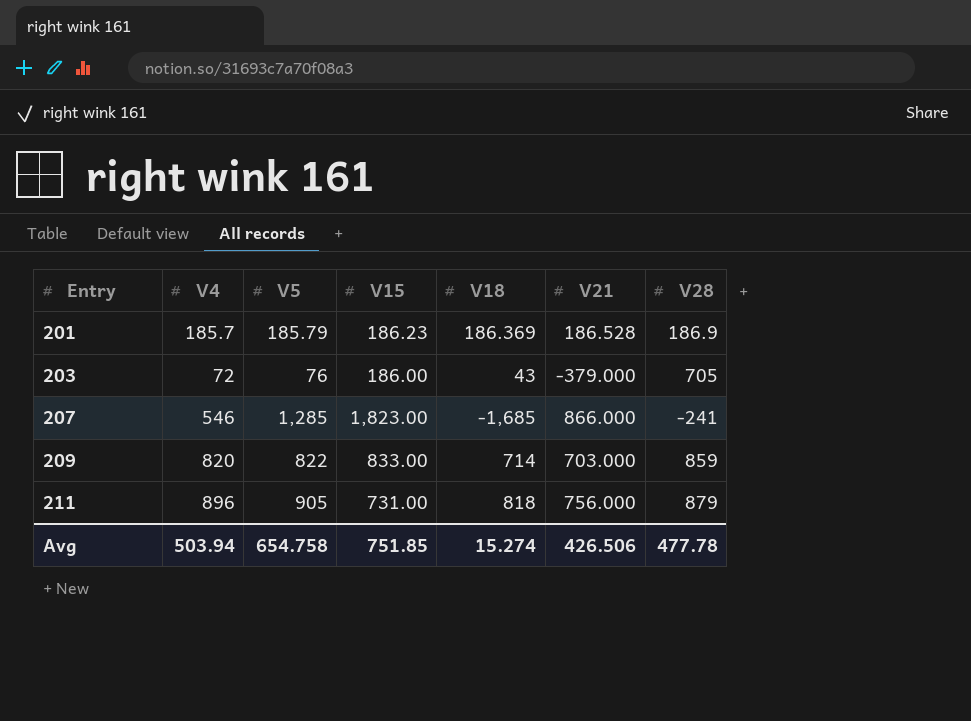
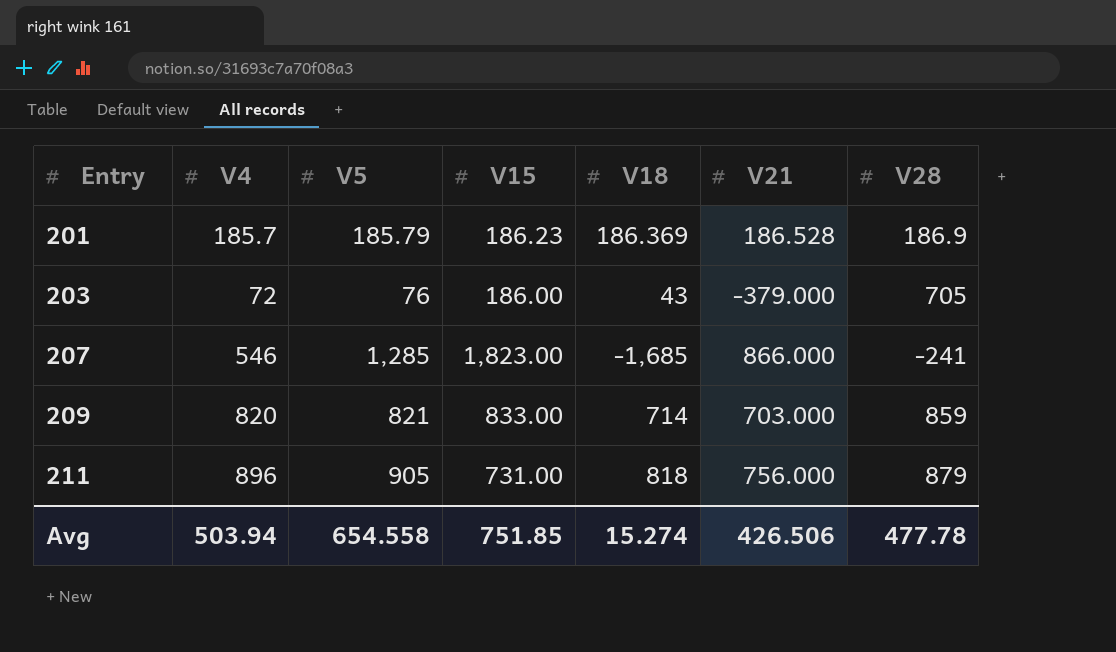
209 | V5: 822 -> 821
Avg | V5: 654.758 -> 654.558

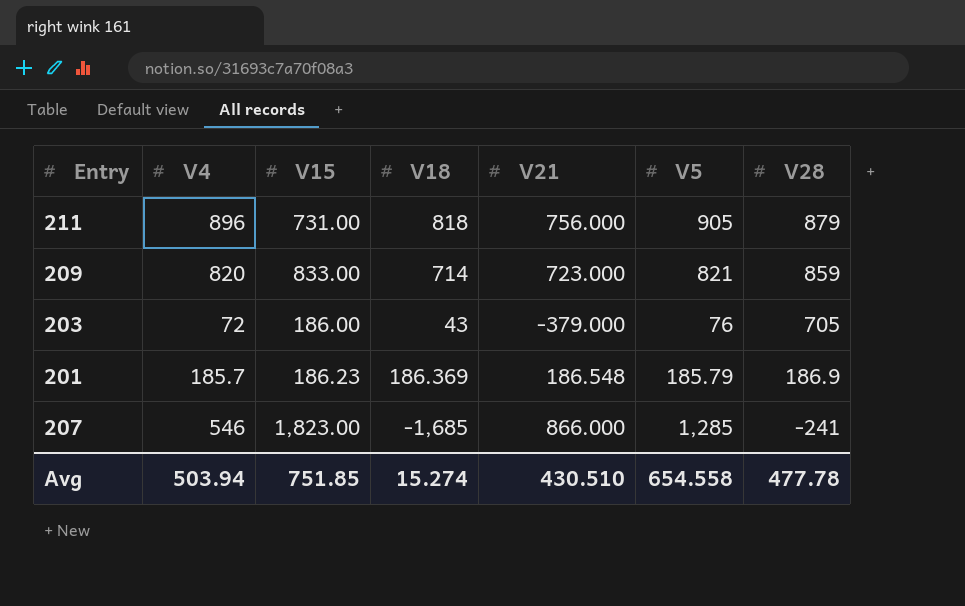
row order: Entry ascending -> V28 descending
column V5 | position: 3 -> 6
209 | V21: 703.000 -> 723.000
201 | V21: 186.528 -> 186.548
Avg | V21: 426.506 -> 430.510

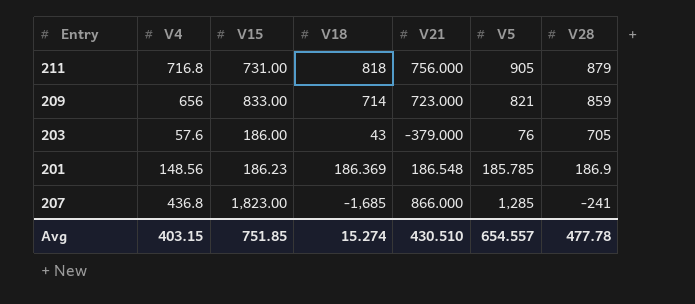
211 | V4: 896 -> 716.8
209 | V4: 820 -> 656
203 | V4: 72 -> 57.6
201 | V4: 185.7 -> 148.56
201 | V5: 185.79 -> 185.785
207 | V4: 546 -> 436.8
Avg | V4: 503.94 -> 403.15
Avg | V5: 654.558 -> 654.557

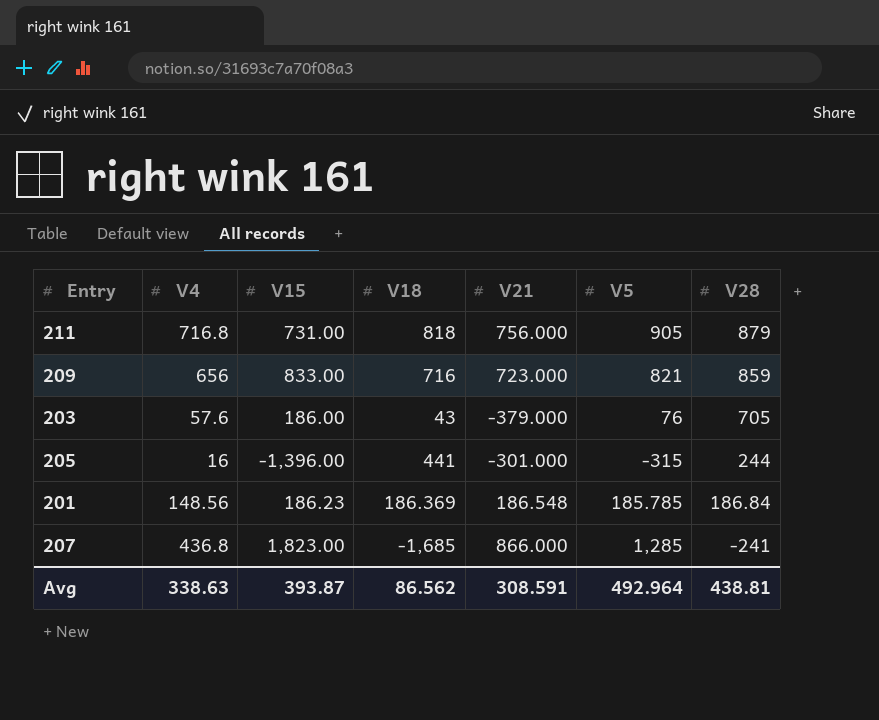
209 | V18: 714 -> 716
row 205: none -> 16 | -1,396.00 | 441 | -301.000 | -315 | 244
201 | V28: 186.9 -> 186.84
Avg | V4: 403.15 -> 338.63
Avg | V15: 751.85 -> 393.87
Avg | V18: 15.274 -> 86.562
Avg | V21: 430.510 -> 308.591
Avg | V5: 654.557 -> 492.964
Avg | V28: 477.78 -> 438.81

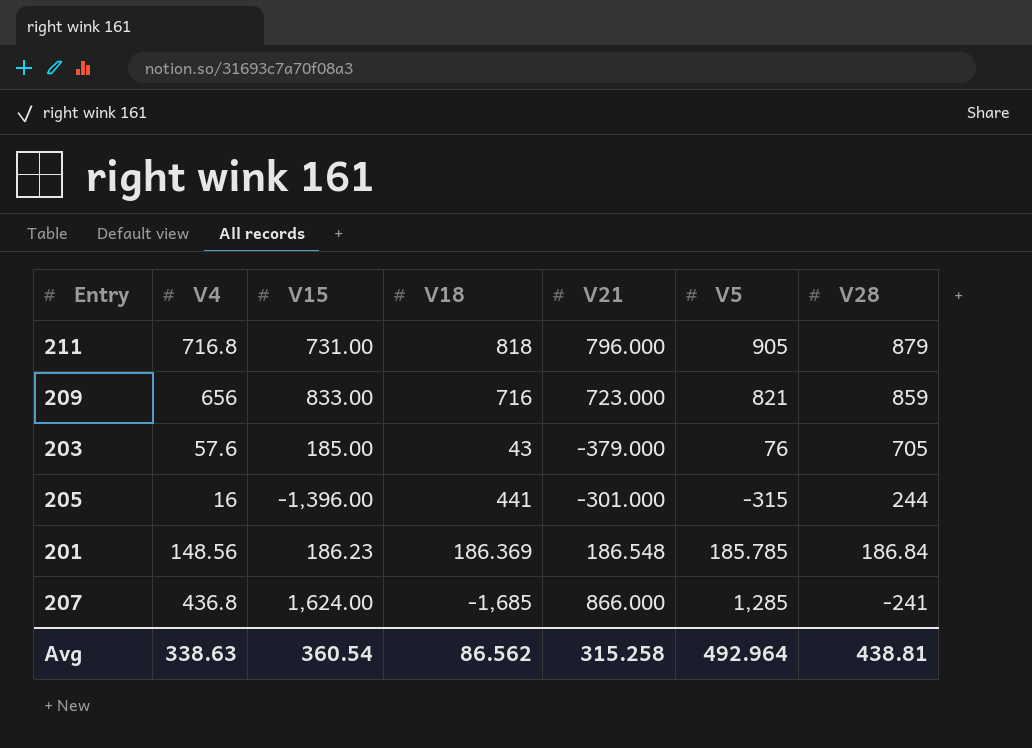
211 | V21: 756.000 -> 796.000
203 | V15: 186.00 -> 185.00
207 | V15: 1,823.00 -> 1,624.00
Avg | V15: 393.87 -> 360.54
Avg | V21: 308.591 -> 315.258

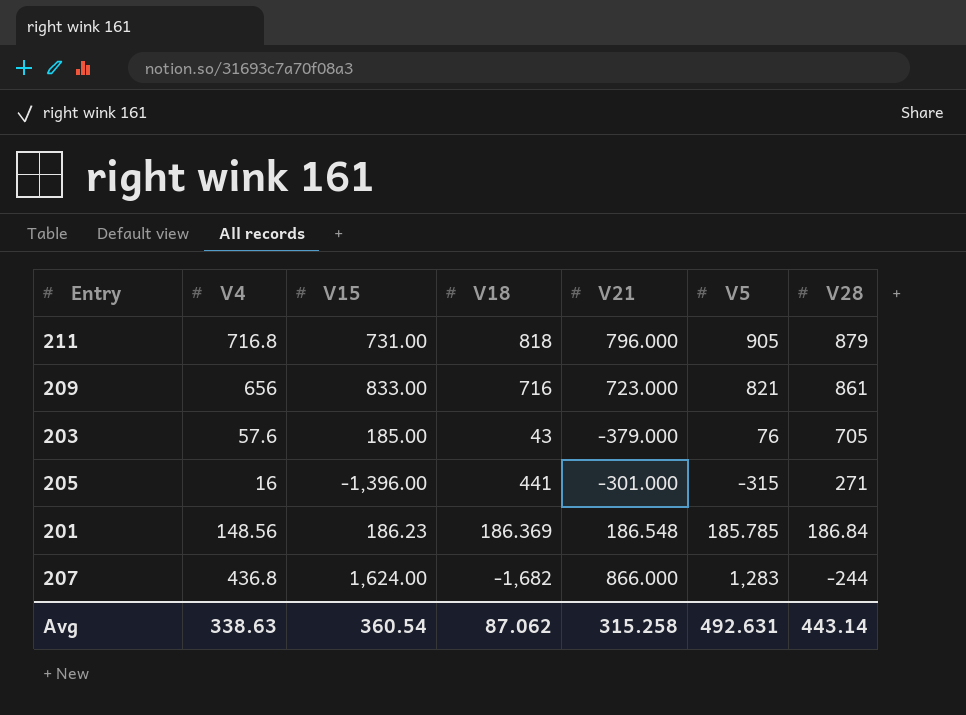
209 | V28: 859 -> 861
205 | V28: 244 -> 271
207 | V18: -1,685 -> -1,682
207 | V5: 1,285 -> 1,283
207 | V28: -241 -> -244
Avg | V18: 86.562 -> 87.062
Avg | V5: 492.964 -> 492.631
Avg | V28: 438.81 -> 443.14

